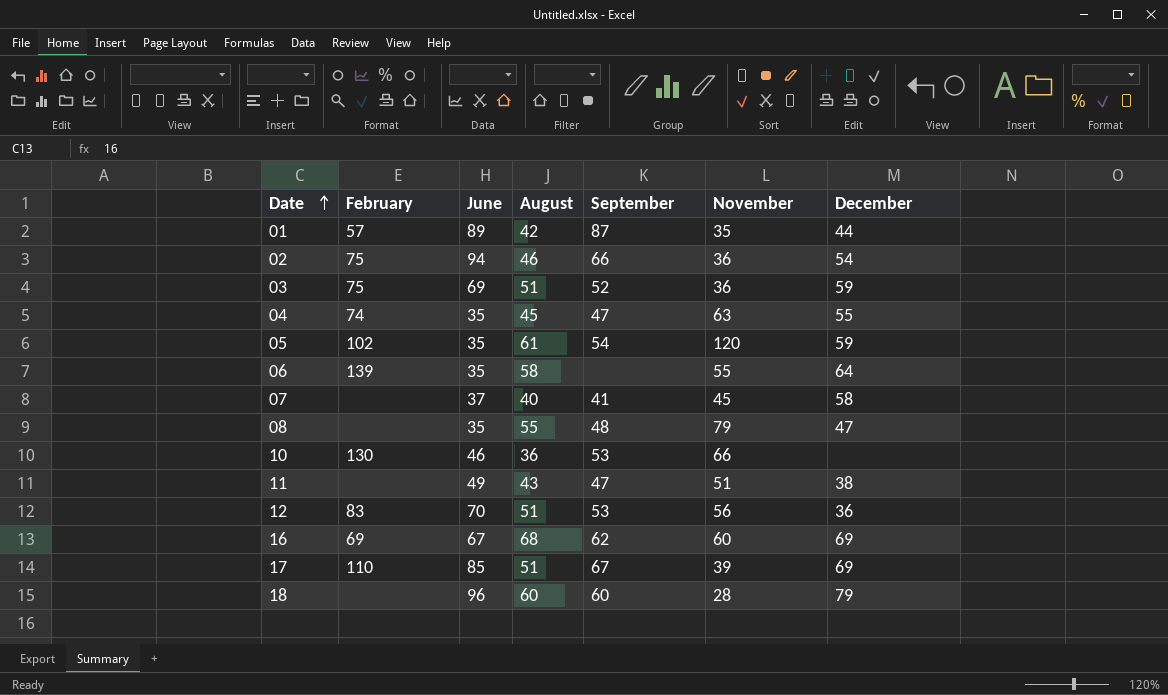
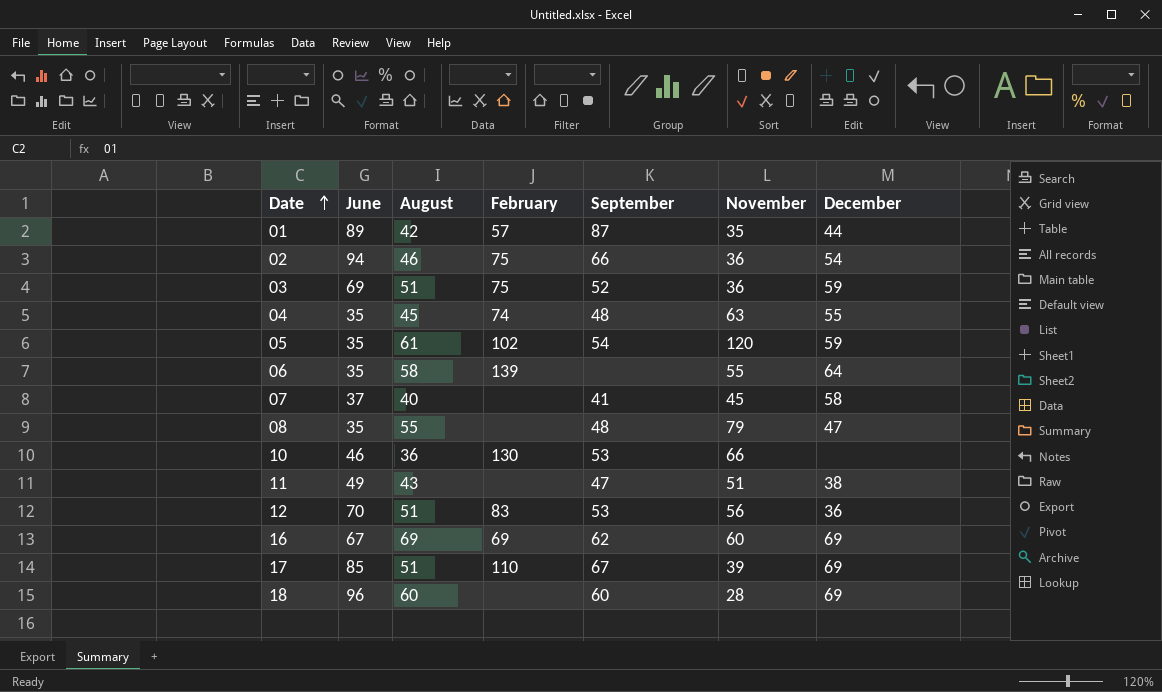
column February | position: 2 -> 4
04 | September: 47 -> 48
16 | August: 68 -> 69
18 | December: 79 -> 69

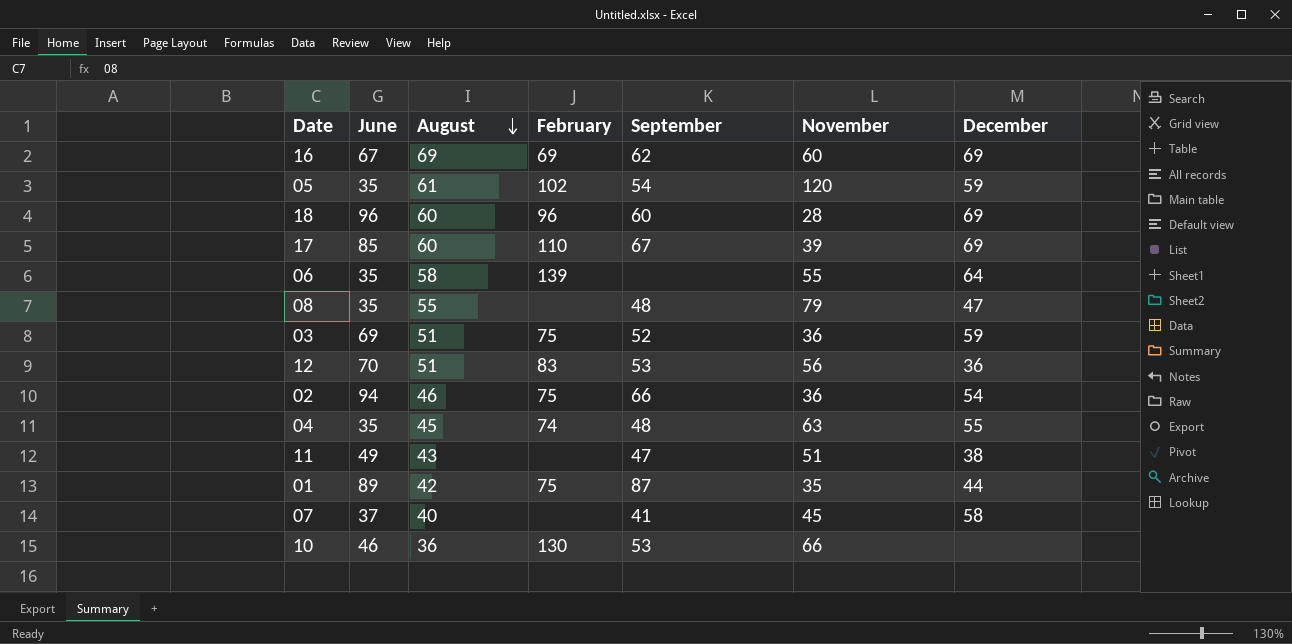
row order: Date ascending -> August descending
18 | February: none -> 96
17 | August: 51 -> 60
01 | February: 57 -> 75

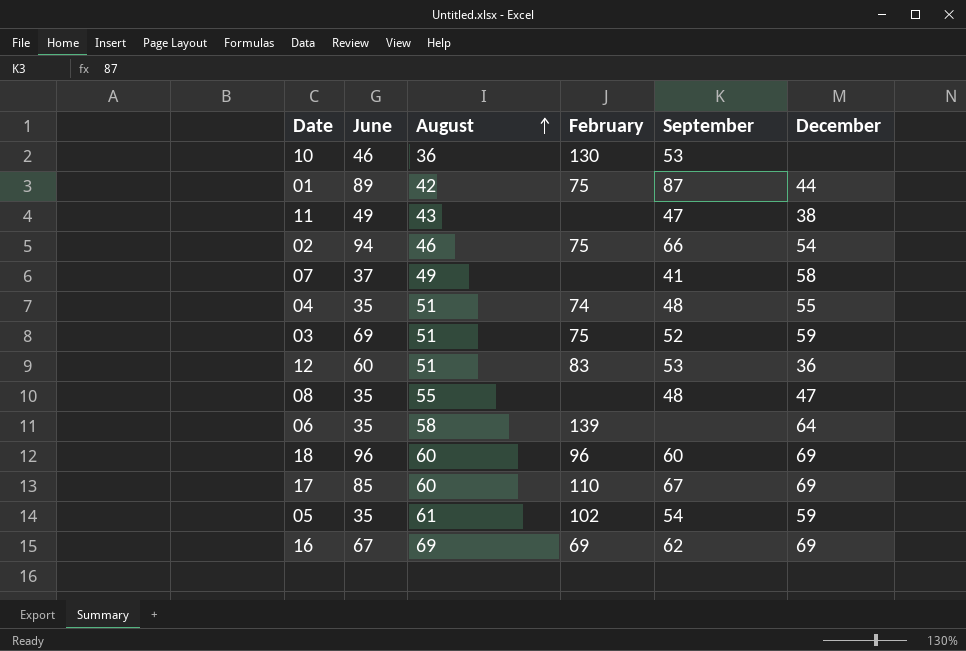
row order: August descending -> August ascending
column November | position: 6 -> none
07 | August: 40 -> 49
04 | August: 45 -> 51
12 | June: 70 -> 60

